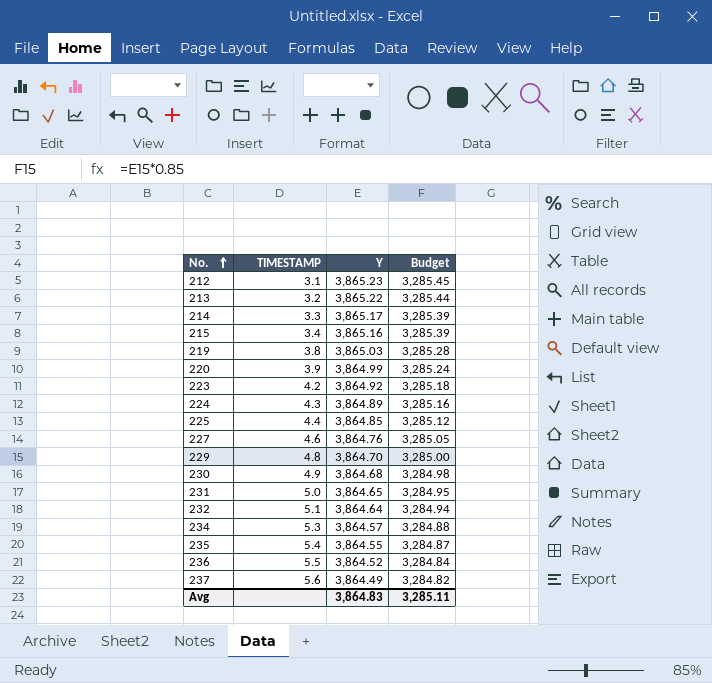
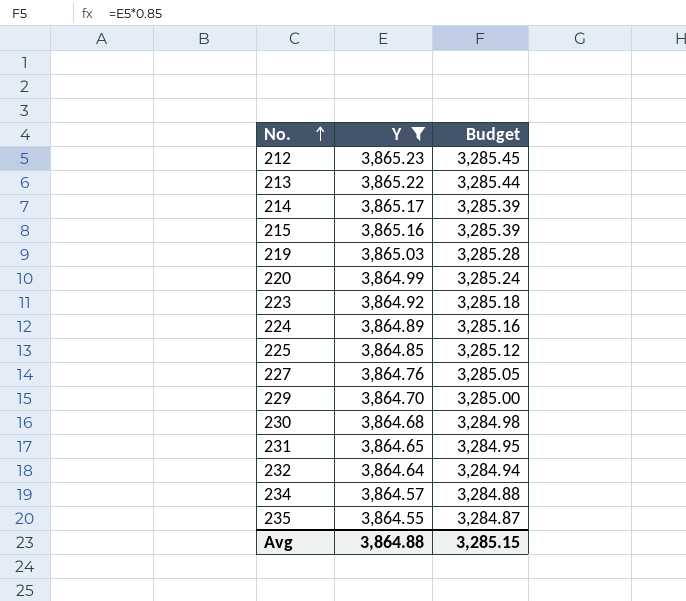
filter: none -> Y >= 3,864.55
column TIMESTAMP | position: 2 -> none
Avg | Y: 3,864.83 -> 3,864.88
Avg | Budget: 3,285.11 -> 3,285.15

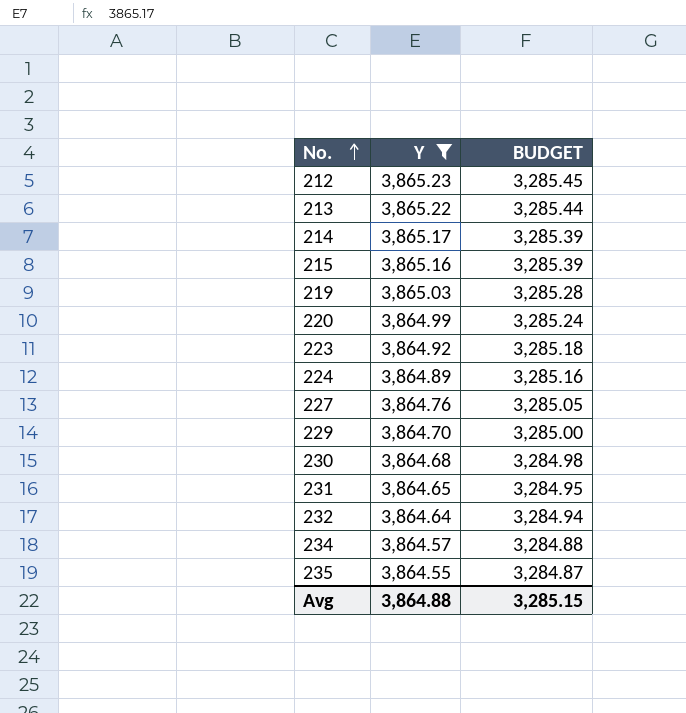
column name: Budget -> BUDGET
row 225: 3,864.85 | 3,285.12 -> none

